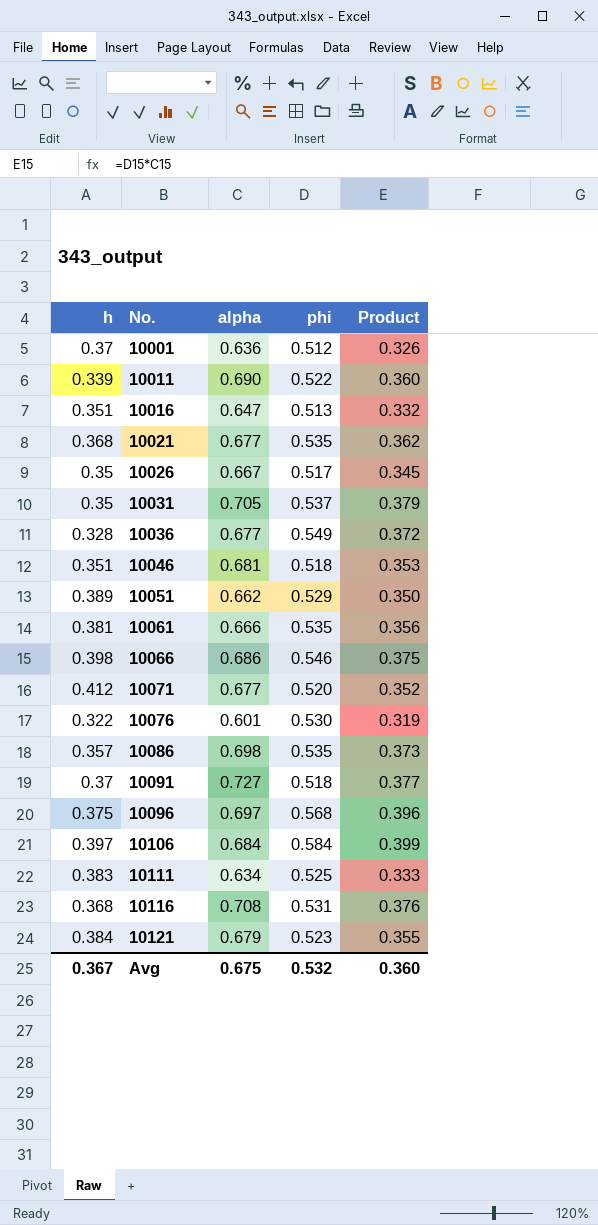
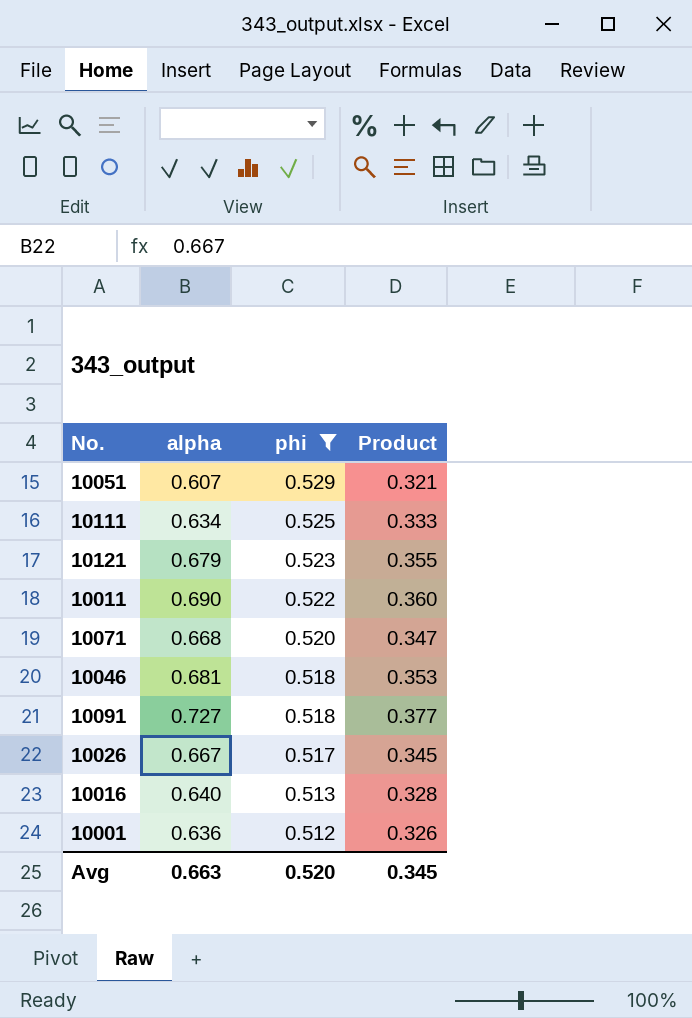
filter: none -> phi <= 0.529
row order: No. ascending -> phi descending
column h | position: 1 -> none
10051 | alpha: 0.662 -> 0.607
10051 | Product: 0.350 -> 0.321
10071 | alpha: 0.677 -> 0.668
10071 | Product: 0.352 -> 0.347
10016 | alpha: 0.647 -> 0.640
10016 | Product: 0.332 -> 0.328
Avg | alpha: 0.675 -> 0.663
Avg | phi: 0.532 -> 0.520
Avg | Product: 0.360 -> 0.345

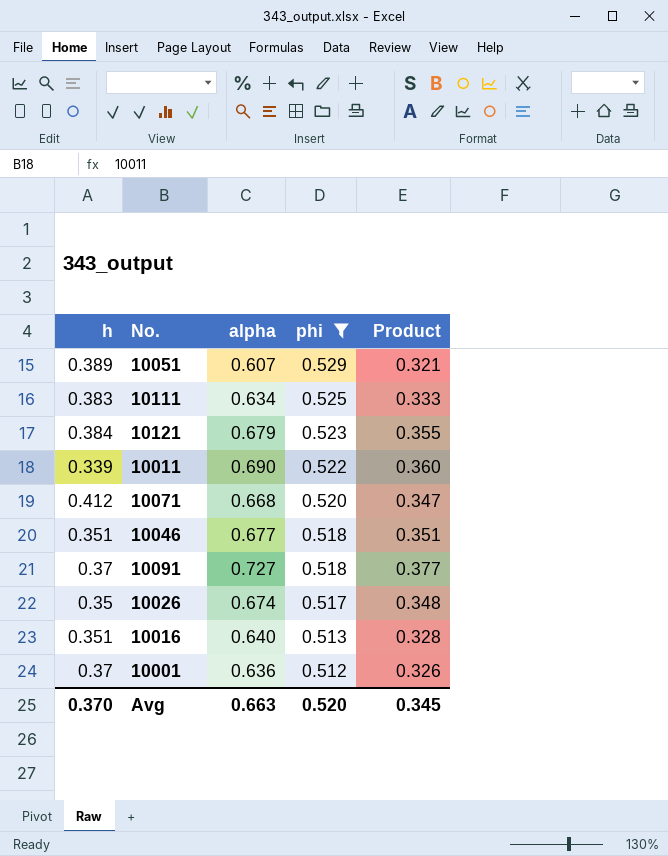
column h | position: none -> 1
10046 | alpha: 0.681 -> 0.677
10046 | Product: 0.353 -> 0.351
10026 | alpha: 0.667 -> 0.674
10026 | Product: 0.345 -> 0.348

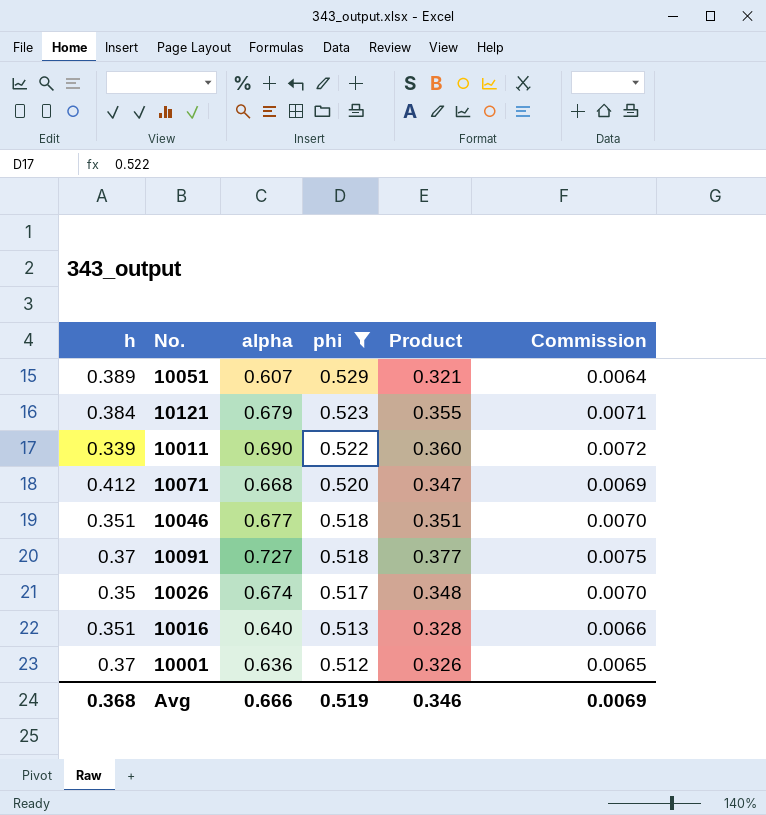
column Commission | formula: none -> [Product] * 0.02
row 10111: 0.383 | 0.634 | 0.525 | 0.333 -> none
Avg | h: 0.370 -> 0.368
Avg | alpha: 0.663 -> 0.666
Avg | phi: 0.520 -> 0.519
Avg | Product: 0.345 -> 0.346

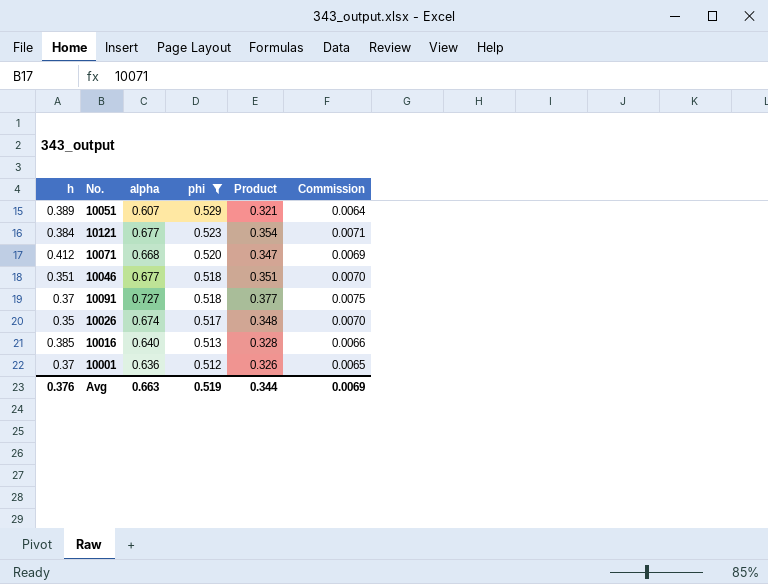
row 10011: 0.339 | 0.690 | 0.522 | 0.360 | 0.0072 -> none
10121 | alpha: 0.679 -> 0.677
10121 | Product: 0.355 -> 0.354
10016 | h: 0.351 -> 0.385
Avg | h: 0.368 -> 0.376
Avg | alpha: 0.666 -> 0.663
Avg | Product: 0.346 -> 0.344

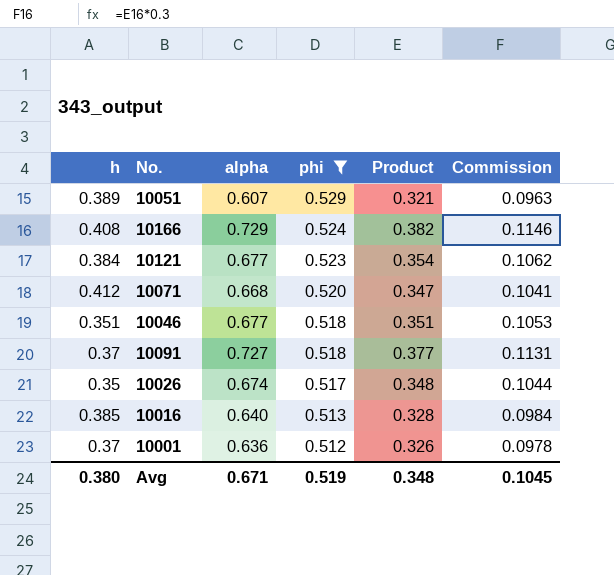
column Commission | formula: [Product] * 0.02 -> [Product] * 0.3
row 10166: none -> 0.408 | 0.729 | 0.524 | 0.382 | 0.1146
Avg | h: 0.376 -> 0.380
Avg | alpha: 0.663 -> 0.671
Avg | Product: 0.344 -> 0.348
Avg | Commission: 0.0069 -> 0.1045

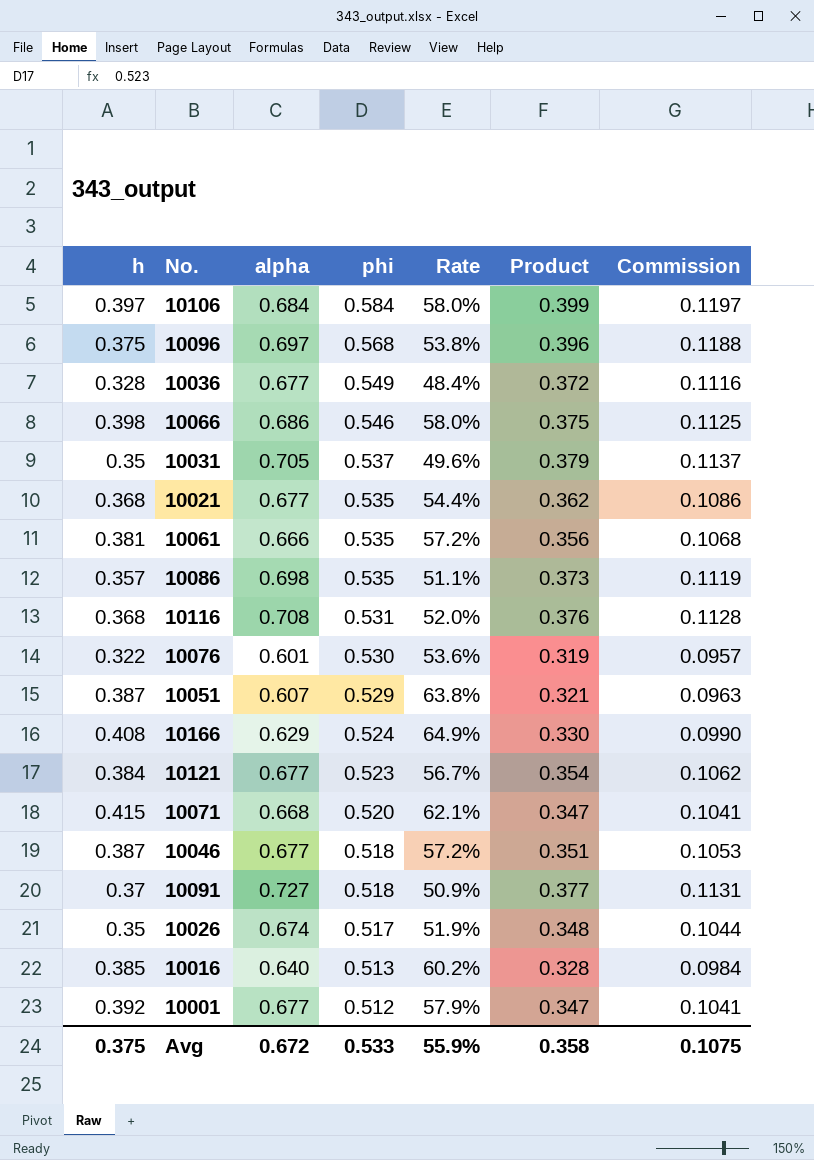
filter: phi <= 0.529 -> none
column Rate | formula: none -> [h] / [alpha]
10051 | h: 0.389 -> 0.387
10166 | alpha: 0.729 -> 0.629
10166 | Product: 0.382 -> 0.330
10166 | Commission: 0.1146 -> 0.0990
10071 | h: 0.412 -> 0.415
10046 | h: 0.351 -> 0.387
10001 | h: 0.37 -> 0.392
10001 | alpha: 0.636 -> 0.677
10001 | Product: 0.326 -> 0.347
10001 | Commission: 0.0978 -> 0.1041
Avg | h: 0.380 -> 0.375
Avg | alpha: 0.671 -> 0.672
Avg | phi: 0.519 -> 0.533
Avg | Product: 0.348 -> 0.358
Avg | Commission: 0.1045 -> 0.1075

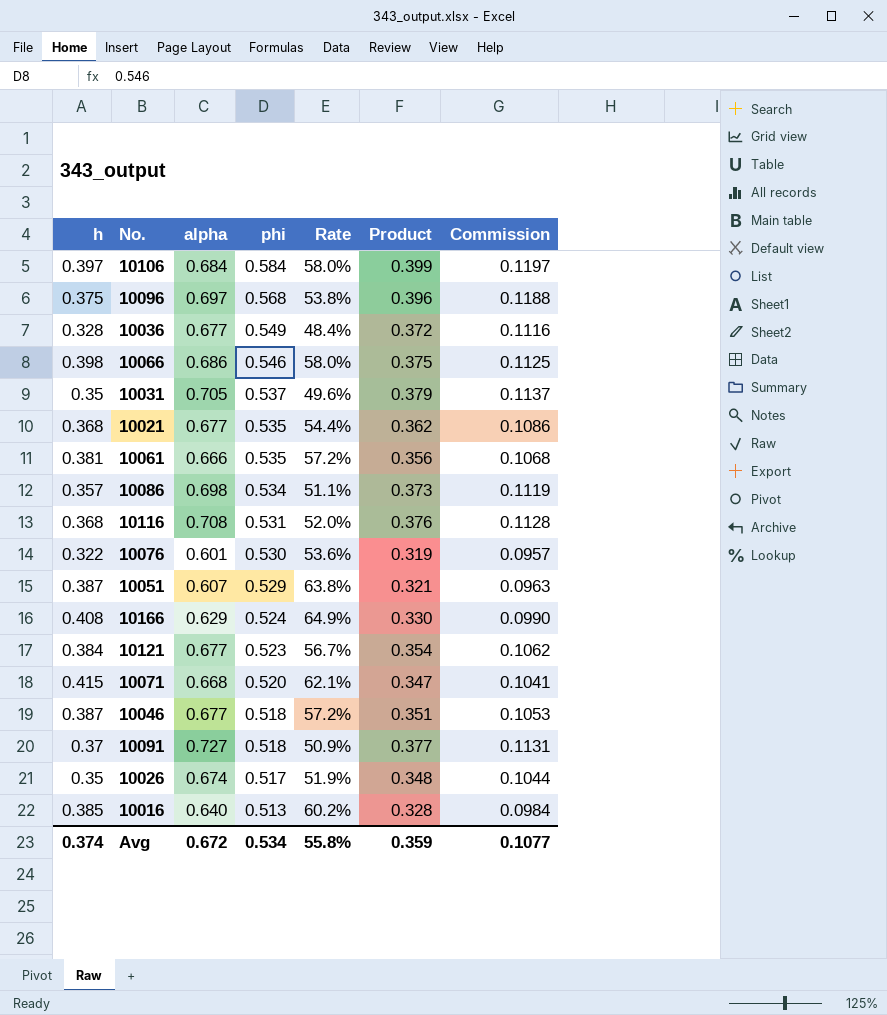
row 10001: 0.392 | 0.677 | 0.512 | 57.9% | 0.347 | 0.1041 -> none
10086 | phi: 0.535 -> 0.534
Avg | h: 0.375 -> 0.374
Avg | phi: 0.533 -> 0.534
Avg | Rate: 55.9% -> 55.8%
Avg | Product: 0.358 -> 0.359
Avg | Commission: 0.1075 -> 0.1077

